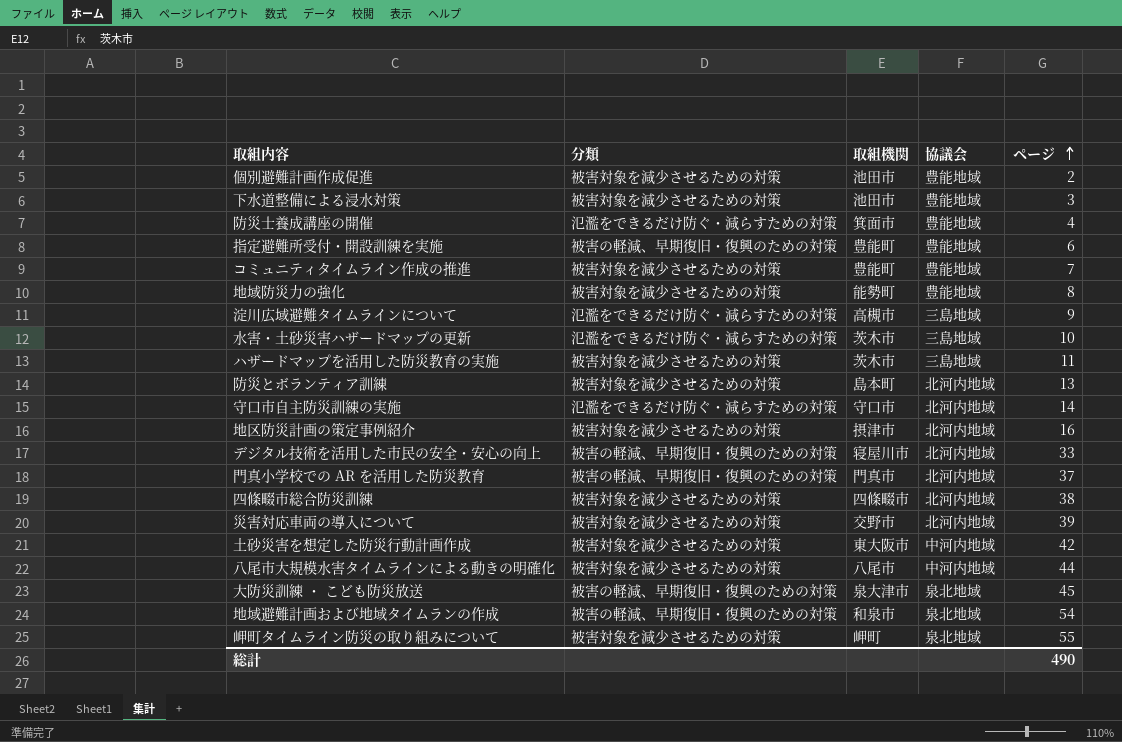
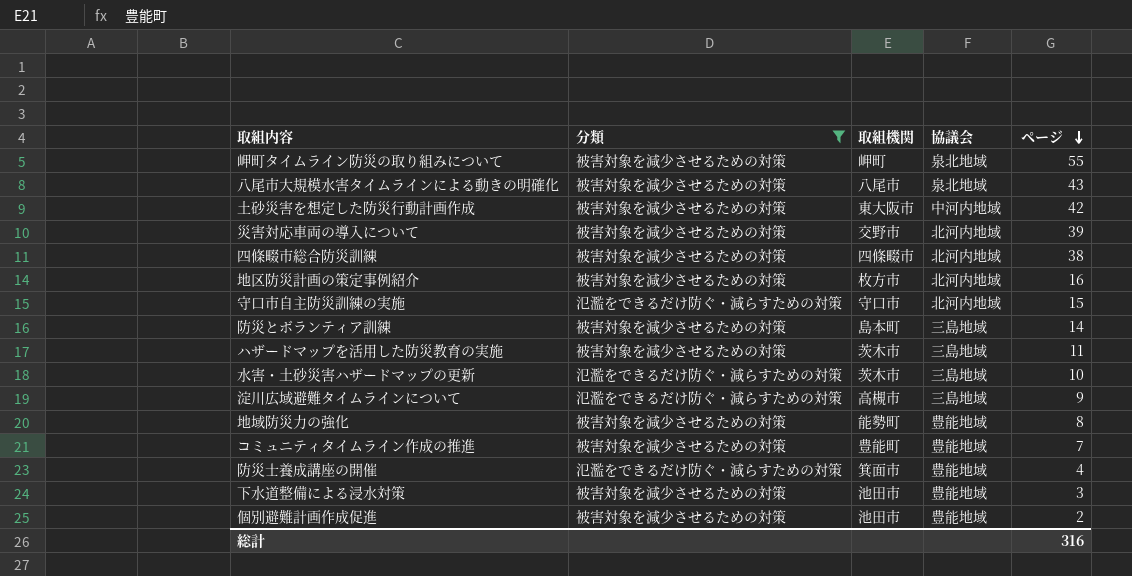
filter: none -> 分類 != 被害の軽減、早期復旧・復興のための対策
row order: ページ ascending -> ページ descending
八尾市大規模水害タイムラインによる動きの明確化 | 協議会: 中河内地域 -> 泉北地域
八尾市大規模水害タイムラインによる動きの明確化 | ページ: 44 -> 43
地区防災計画の策定事例紹介 | 取組機関: 摂津市 -> 枚方市
守口市自主防災訓練の実施 | ページ: 14 -> 15
防災とボランティア訓練 | 協議会: 北河内地域 -> 三島地域
防災とボランティア訓練 | ページ: 13 -> 14
総計 | ページ: 490 -> 316

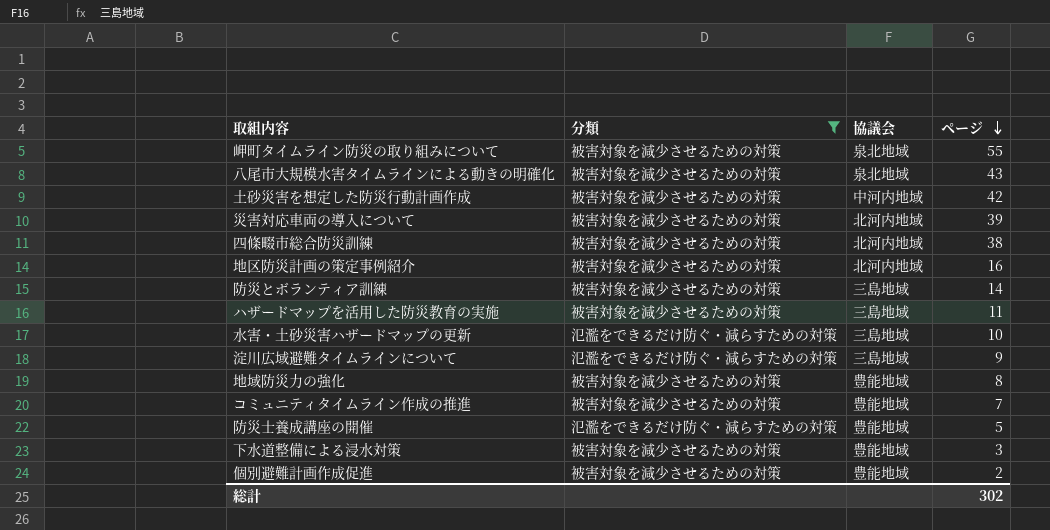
column 取組機関 | position: 3 -> none
row 守口市自主防災訓練の実施: 氾濫をできるだけ防ぐ・減らすための対策 | 守口市 | 北河内地域 | 15 -> none
防災士養成講座の開催 | ページ: 4 -> 5
総計 | ページ: 316 -> 302

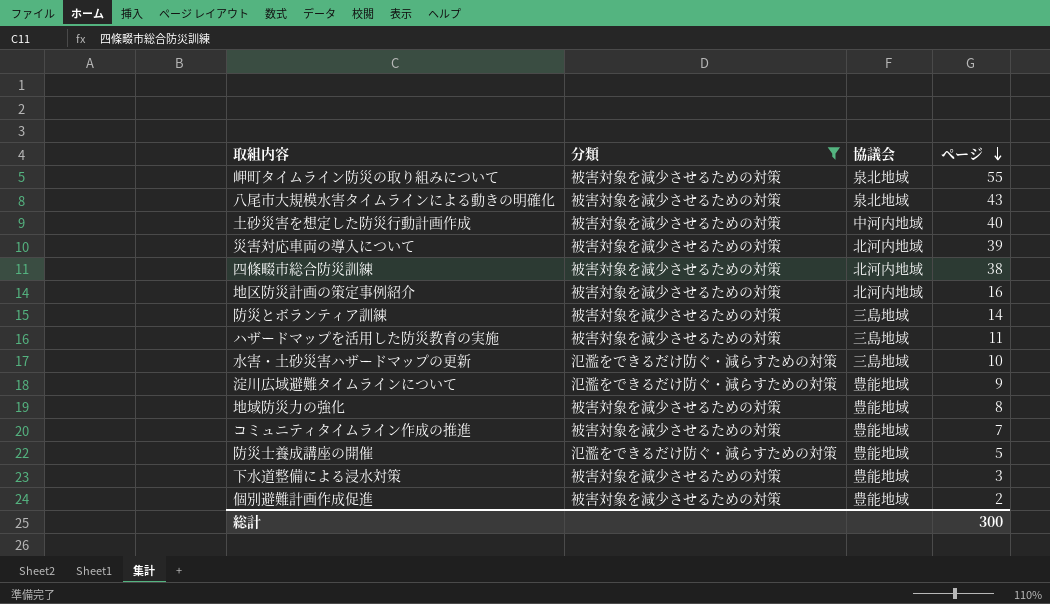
土砂災害を想定した防災行動計画作成 | ページ: 42 -> 40
淀川広域避難タイムラインについて | 協議会: 三島地域 -> 豊能地域
総計 | ページ: 302 -> 300

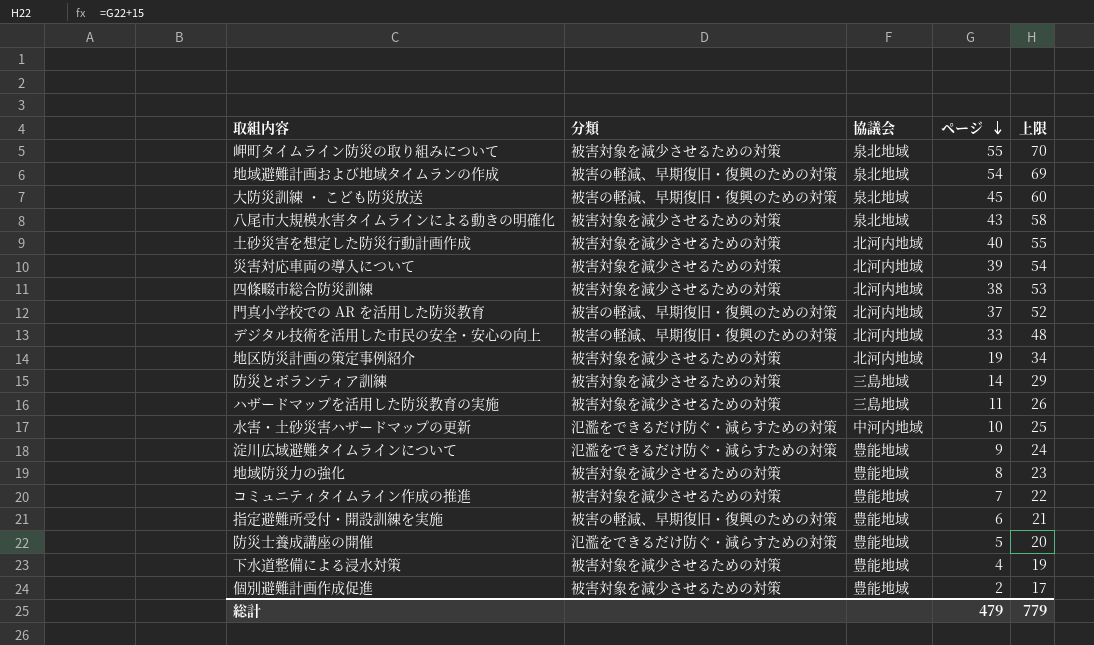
filter: 分類 != 被害の軽減、早期復旧・復興のための対策 -> none
column 上限 | formula: none -> [ページ] + 15
土砂災害を想定した防災行動計画作成 | 協議会: 中河内地域 -> 北河内地域
地区防災計画の策定事例紹介 | ページ: 16 -> 19
水害・土砂災害ハザードマップの更新 | 協議会: 三島地域 -> 中河内地域
下水道整備による浸水対策 | ページ: 3 -> 4
総計 | ページ: 300 -> 479

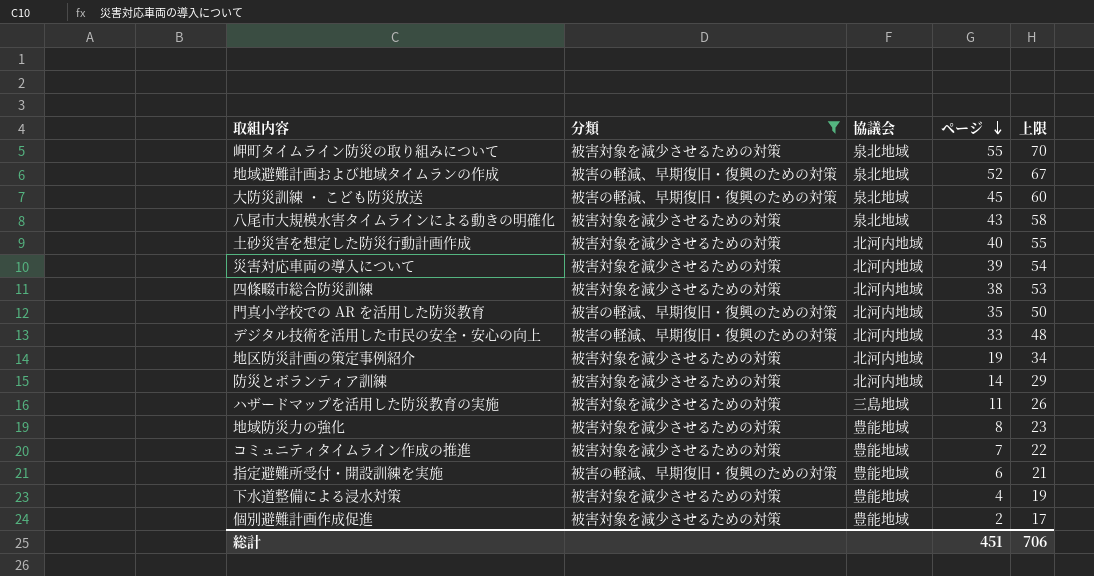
filter: none -> 分類 != 氾濫をできるだけ防ぐ・減らすための対策
地域避難計画および地域タイムランの作成 | ページ: 54 -> 52
地域避難計画および地域タイムランの作成 | 上限: 69 -> 67
⾨真⼩学校での AR を活⽤した防災教育 | ページ: 37 -> 35
⾨真⼩学校での AR を活⽤した防災教育 | 上限: 52 -> 50
防災とボランティア訓練 | 協議会: 三島地域 -> 北河内地域
総計 | ページ: 479 -> 451
総計 | 上限: 779 -> 706

